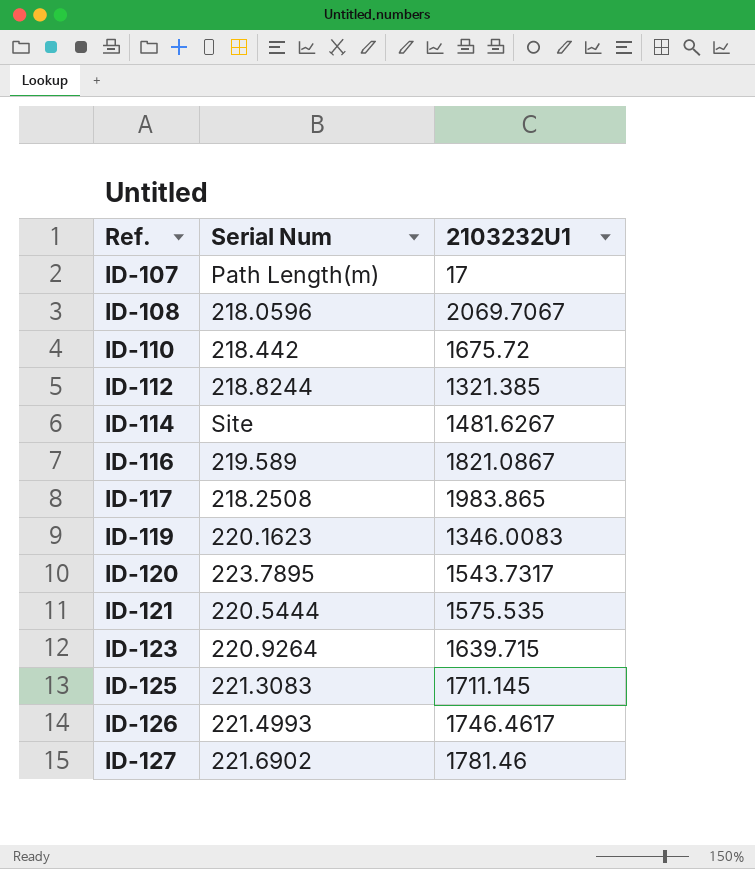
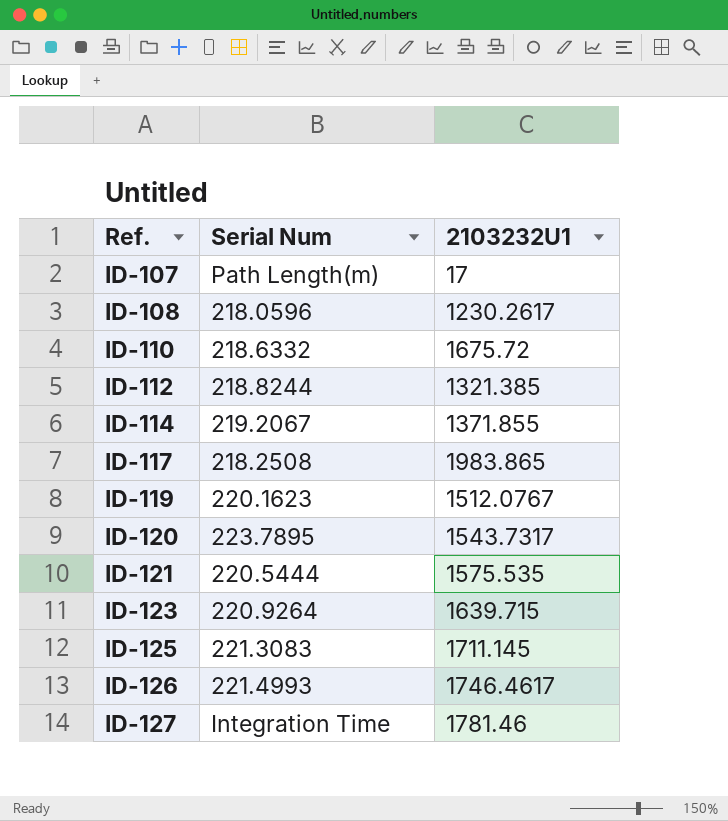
row ID-116: 219.589 | 1821.0867 -> none
ID-108 | 2103232U1: 2069.7067 -> 1230.2617
ID-110 | Serial Num: 218.442 -> 218.6332
ID-114 | Serial Num: Site -> 219.2067
ID-114 | 2103232U1: 1481.6267 -> 1371.855
ID-119 | 2103232U1: 1346.0083 -> 1512.0767
ID-127 | Serial Num: 221.6902 -> Integration Time

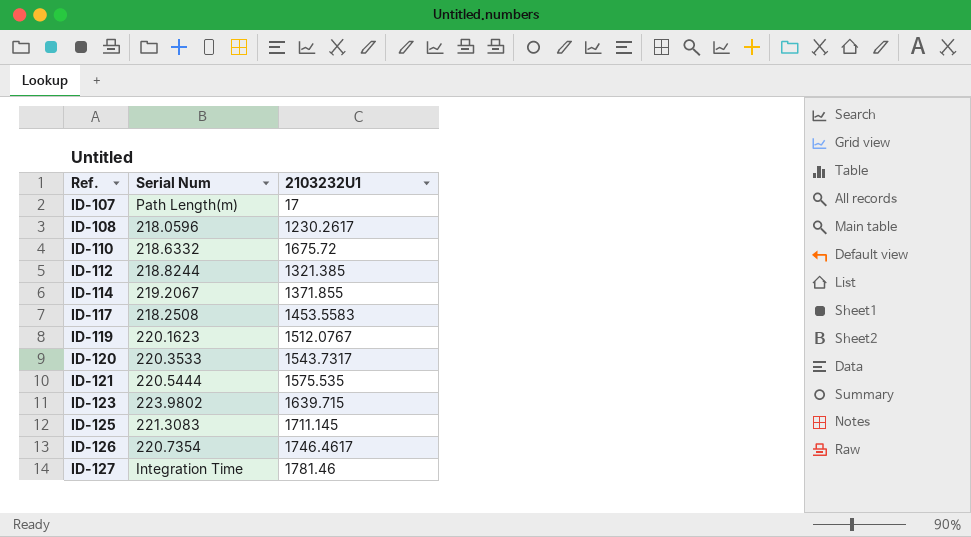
ID-117 | 2103232U1: 1983.865 -> 1453.5583
ID-120 | Serial Num: 223.7895 -> 220.3533
ID-123 | Serial Num: 220.9264 -> 223.9802
ID-126 | Serial Num: 221.4993 -> 220.7354

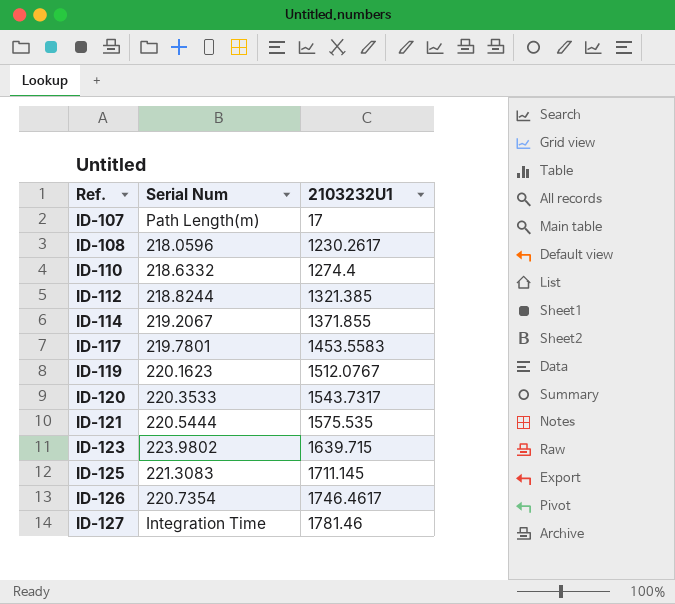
ID-110 | 2103232U1: 1675.72 -> 1274.4
ID-117 | Serial Num: 218.2508 -> 219.7801

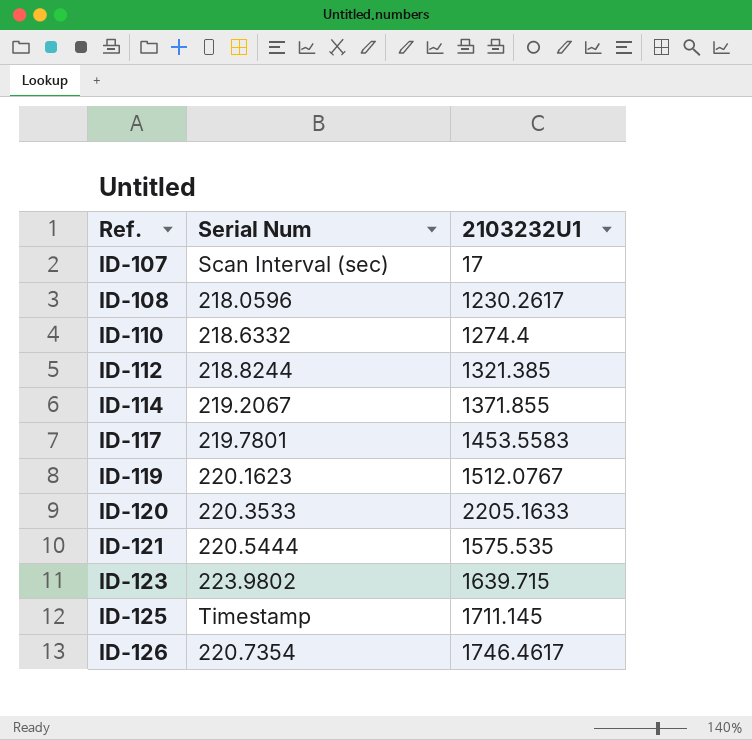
row ID-127: Integration Time | 1781.46 -> none
ID-107 | Serial Num: Path Length(m) -> Scan Interval (sec)
ID-120 | 2103232U1: 1543.7317 -> 2205.1633
ID-125 | Serial Num: 221.3083 -> Timestamp

